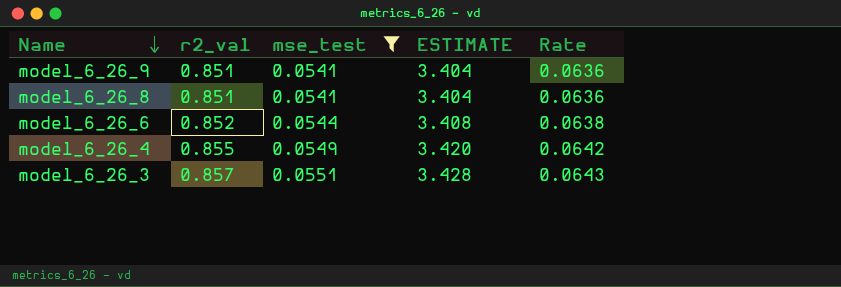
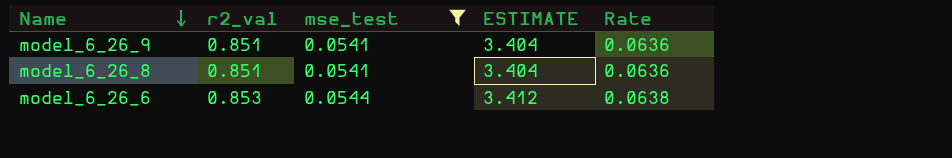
row model_6_26_4: 0.855 | 0.0549 | 3.420 | 0.0642 -> none
row model_6_26_3: 0.857 | 0.0551 | 3.428 | 0.0643 -> none
model_6_26_6 | r2_val: 0.852 -> 0.853
model_6_26_6 | ESTIMATE: 3.408 -> 3.412

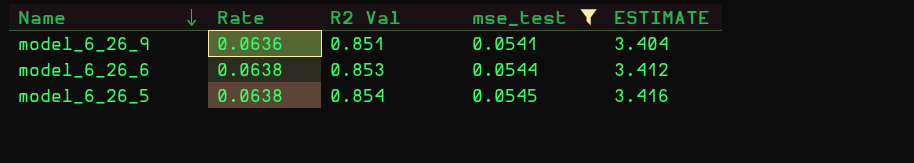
column Rate | position: 5 -> 2
column name: r2_val -> R2 Val
row model_6_26_8: 0.851 | 0.0541 | 3.404 | 0.0636 -> none
row model_6_26_5: none -> 0.0638 | 0.854 | 0.0545 | 3.416

